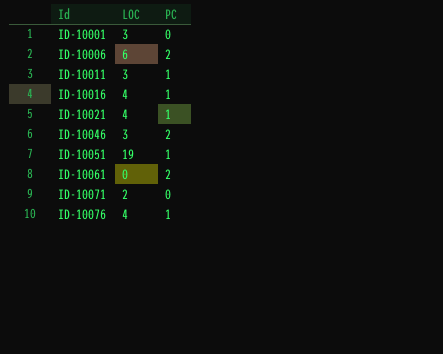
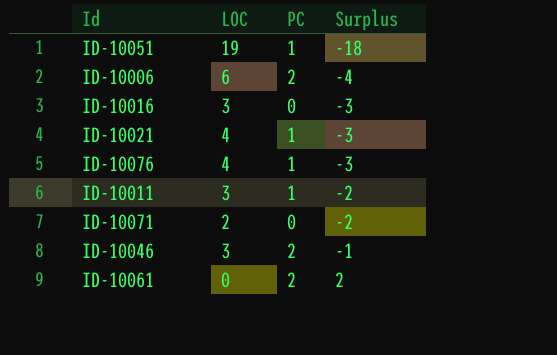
row order: Id ascending -> Surplus ascending
column Surplus | formula: none -> [PC] - [LOC]
row ID-10001: 3 | 0 -> none
ID-10016 | LOC: 4 -> 3
ID-10016 | PC: 1 -> 0

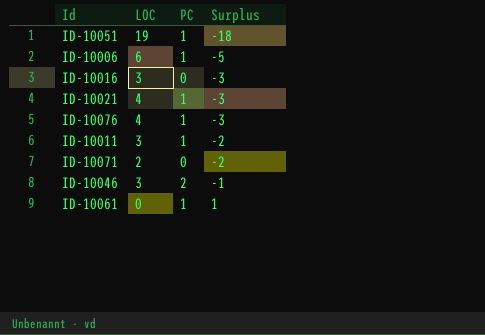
ID-10006 | PC: 2 -> 1
ID-10006 | Surplus: -4 -> -5
ID-10061 | PC: 2 -> 1
ID-10061 | Surplus: 2 -> 1

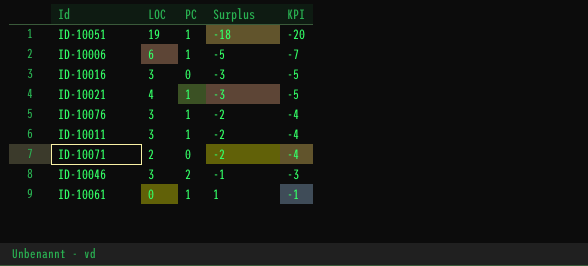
column KPI | formula: none -> [Surplus] - 2
ID-10076 | LOC: 4 -> 3
ID-10076 | Surplus: -3 -> -2

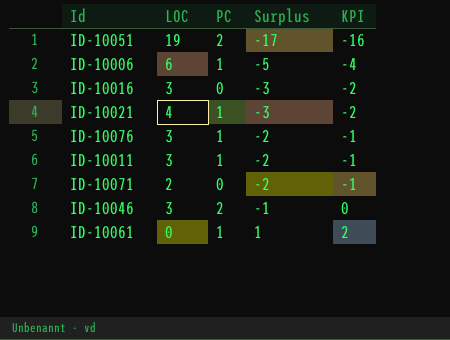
column KPI | formula: [Surplus] - 2 -> [Surplus] + 1
ID-10051 | PC: 1 -> 2
ID-10051 | Surplus: -18 -> -17

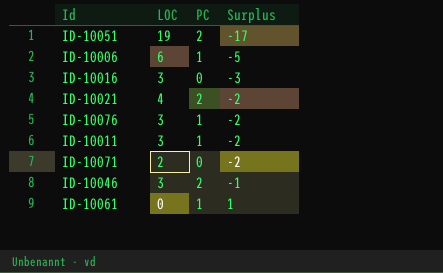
column KPI | formula: [Surplus] + 1 -> none
ID-10021 | PC: 1 -> 2
ID-10021 | Surplus: -3 -> -2

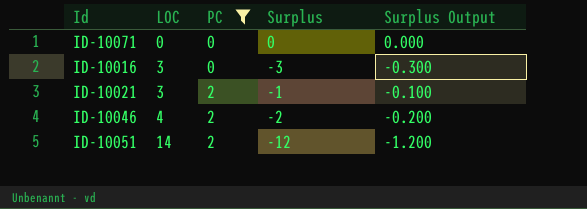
filter: none -> PC != 1
row order: Surplus ascending -> LOC ascending
column Surplus Output | formula: none -> [Surplus] * 0.1
ID-10071 | LOC: 2 -> 0
ID-10071 | Surplus: -2 -> 0
ID-10021 | LOC: 4 -> 3
ID-10021 | Surplus: -2 -> -1
ID-10046 | LOC: 3 -> 4
ID-10046 | Surplus: -1 -> -2
ID-10051 | LOC: 19 -> 14
ID-10051 | Surplus: -17 -> -12

